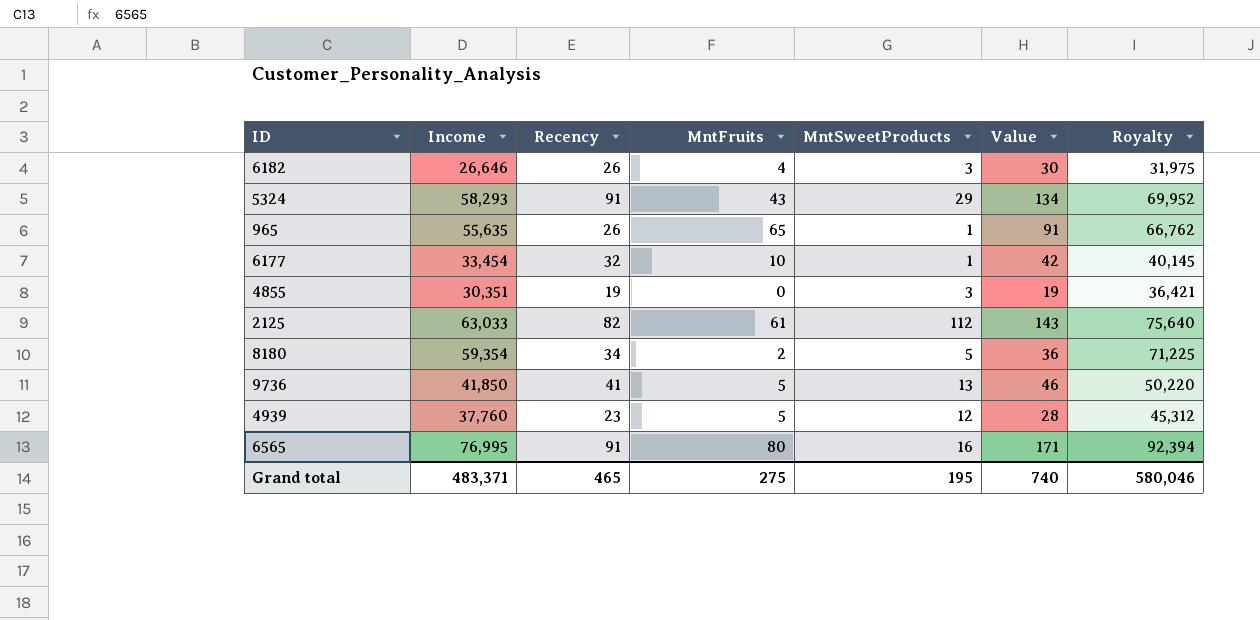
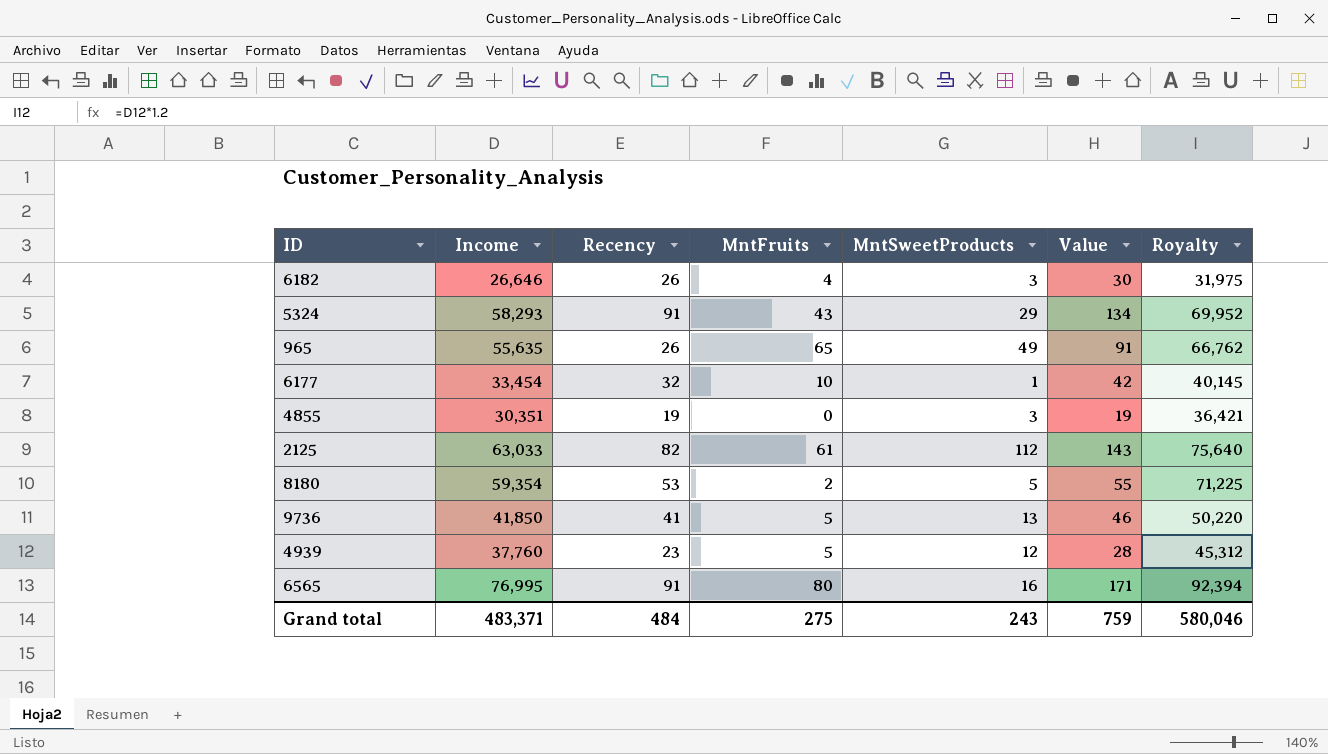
965 | MntSweetProducts: 1 -> 49
8180 | Recency: 34 -> 53
8180 | Value: 36 -> 55
Grand total | Recency: 465 -> 484
Grand total | MntSweetProducts: 195 -> 243
Grand total | Value: 740 -> 759

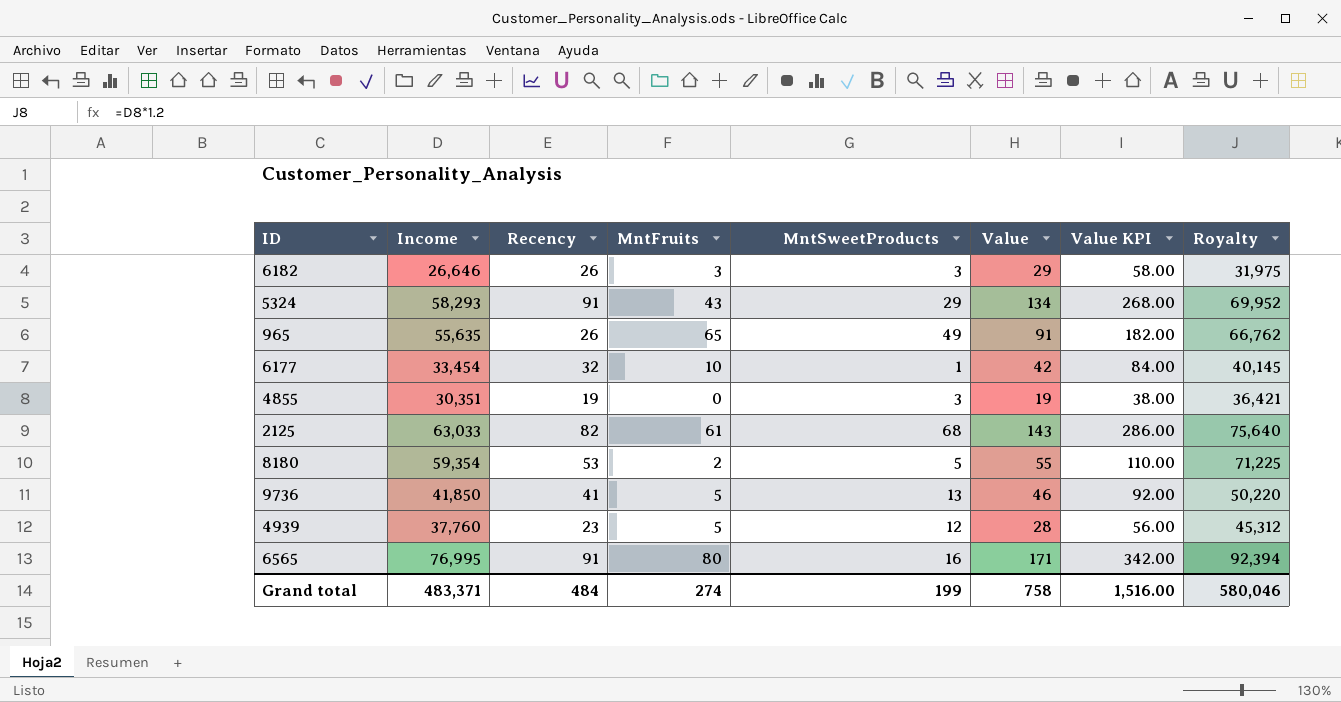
column Value KPI | formula: none -> [Value] * 2
6182 | MntFruits: 4 -> 3
6182 | Value: 30 -> 29
2125 | MntSweetProducts: 112 -> 68
Grand total | MntFruits: 275 -> 274
Grand total | MntSweetProducts: 243 -> 199
Grand total | Value: 759 -> 758

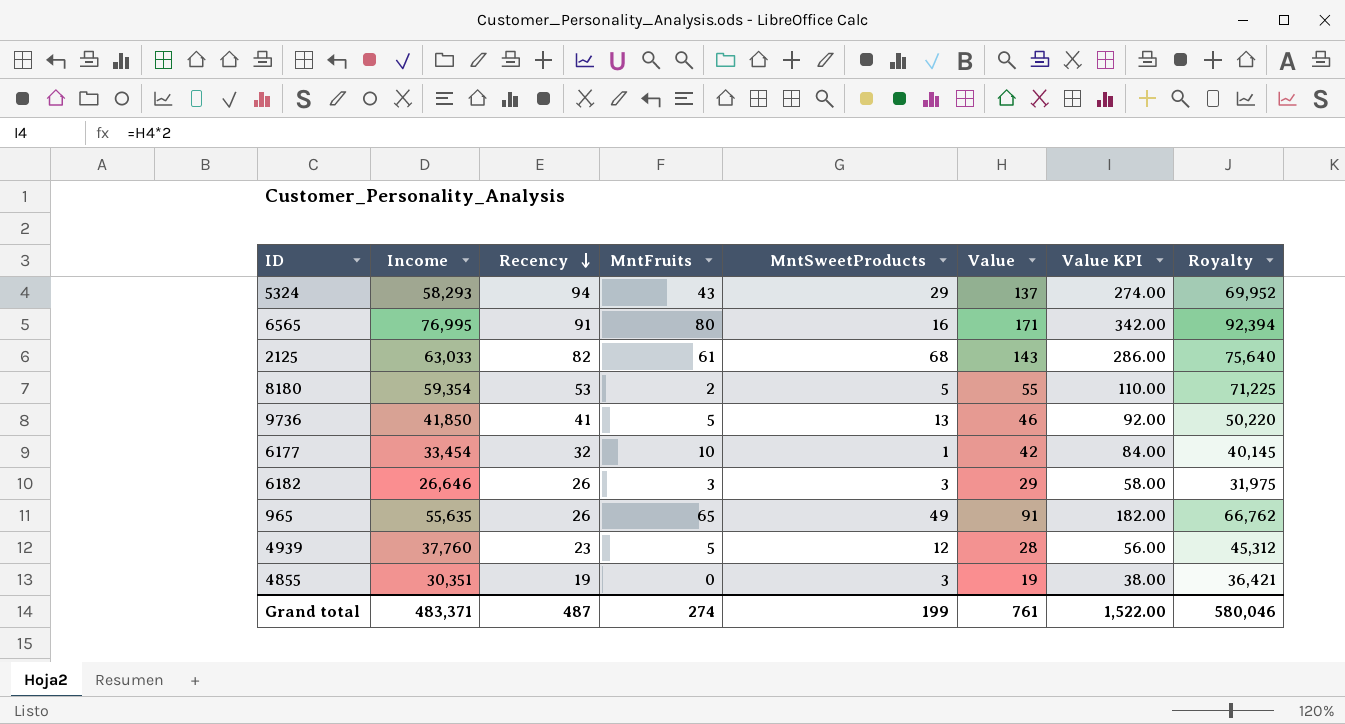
row order: none -> Recency descending
5324 | Recency: 91 -> 94
5324 | Value: 134 -> 137
5324 | Value KPI: 268.00 -> 274.00
Grand total | Recency: 484 -> 487
Grand total | Value: 758 -> 761
Grand total | Value KPI: 1,516.00 -> 1,522.00

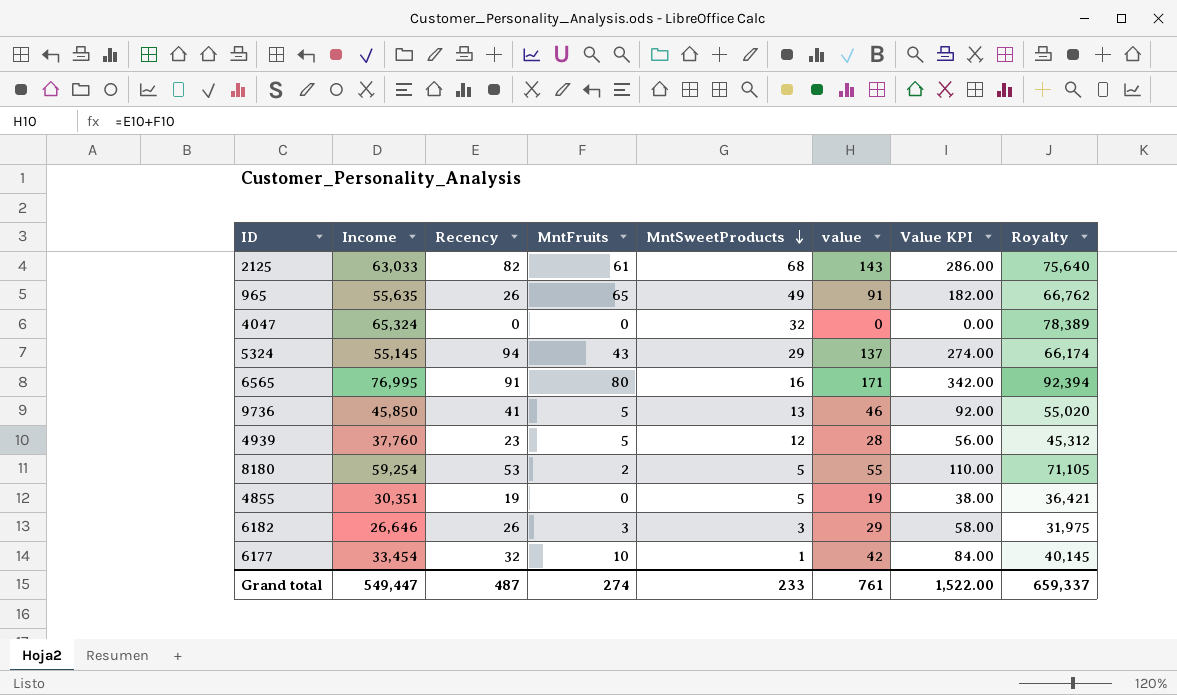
row order: Recency descending -> MntSweetProducts descending
column name: Value -> value
row 4047: none -> 65,324 | 0 | 0 | 32 | 0 | 0.00 | 78,389
5324 | Income: 58,293 -> 55,145
5324 | Royalty: 69,952 -> 66,174
9736 | Income: 41,850 -> 45,850
9736 | Royalty: 50,220 -> 55,020
8180 | Income: 59,354 -> 59,254
8180 | Royalty: 71,225 -> 71,105
4855 | MntSweetProducts: 3 -> 5
Grand total | Income: 483,371 -> 549,447
Grand total | MntSweetProducts: 199 -> 233
Grand total | Royalty: 580,046 -> 659,337

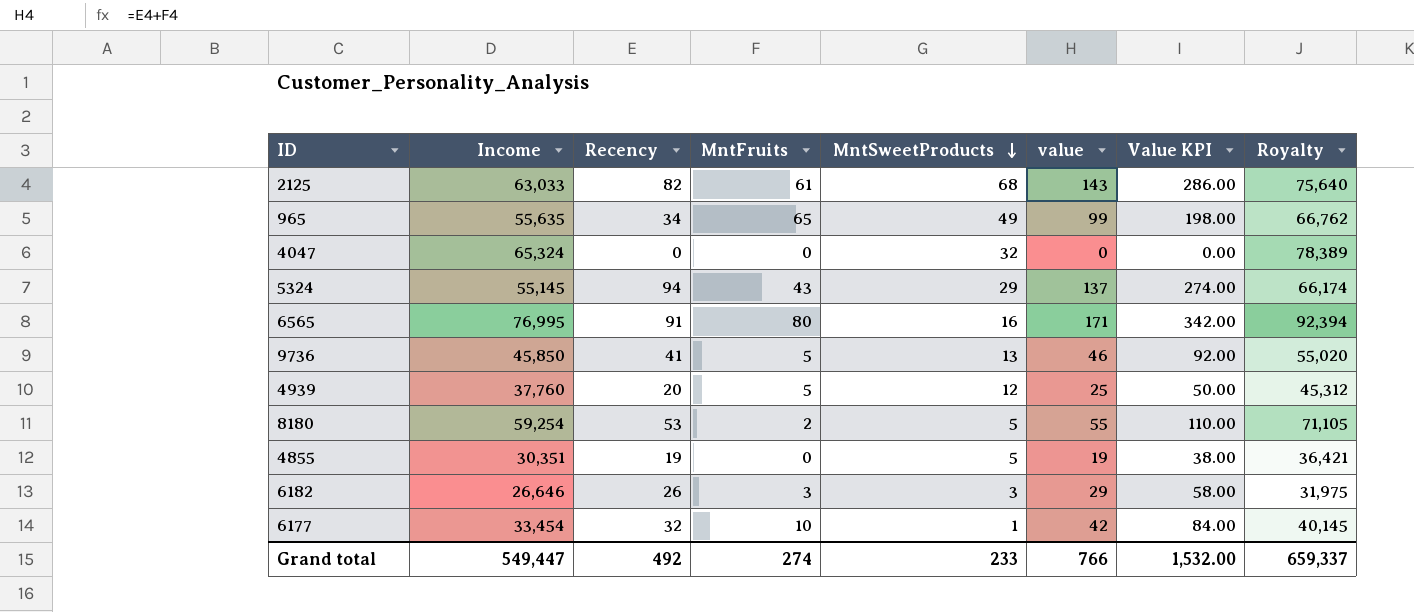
965 | Recency: 26 -> 34
965 | value: 91 -> 99
965 | Value KPI: 182.00 -> 198.00
4939 | Recency: 23 -> 20
4939 | value: 28 -> 25
4939 | Value KPI: 56.00 -> 50.00
Grand total | Recency: 487 -> 492
Grand total | value: 761 -> 766
Grand total | Value KPI: 1,522.00 -> 1,532.00

